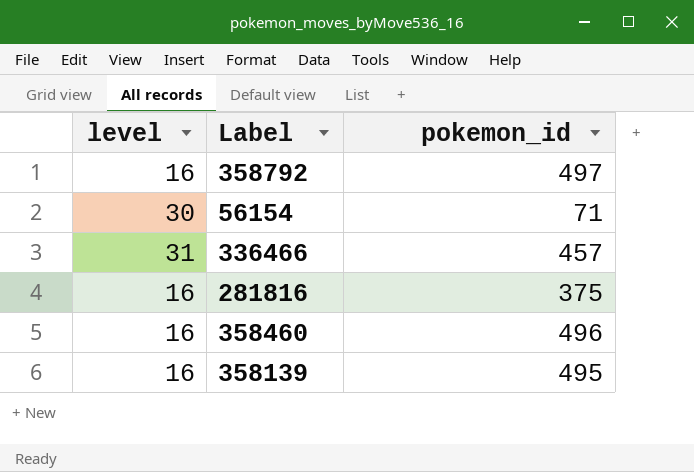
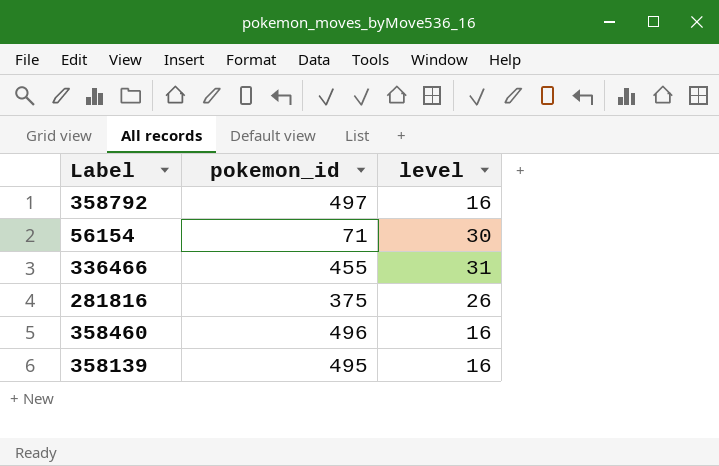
column level | position: 1 -> 3
336466 | pokemon_id: 457 -> 455
281816 | level: 16 -> 26

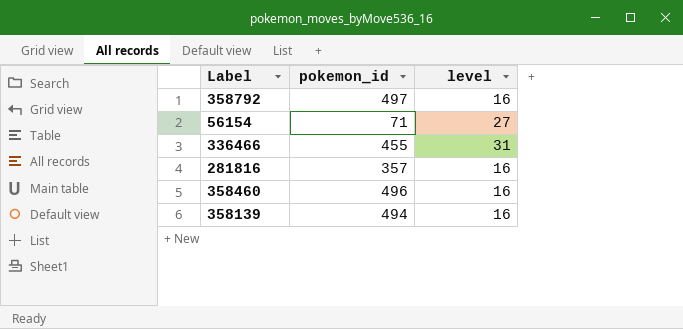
56154 | level: 30 -> 27
281816 | pokemon_id: 375 -> 357
281816 | level: 26 -> 16
358139 | pokemon_id: 495 -> 494

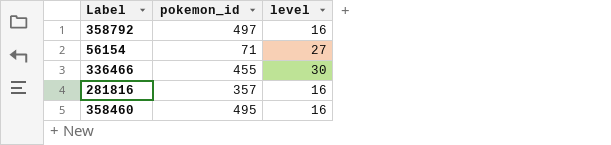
row 358139: 494 | 16 -> none
336466 | level: 31 -> 30
358460 | pokemon_id: 496 -> 495

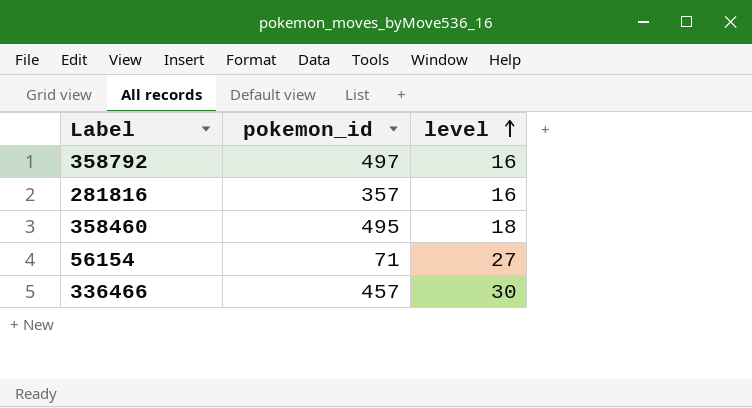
row order: none -> level ascending
358460 | level: 16 -> 18
336466 | pokemon_id: 455 -> 457

